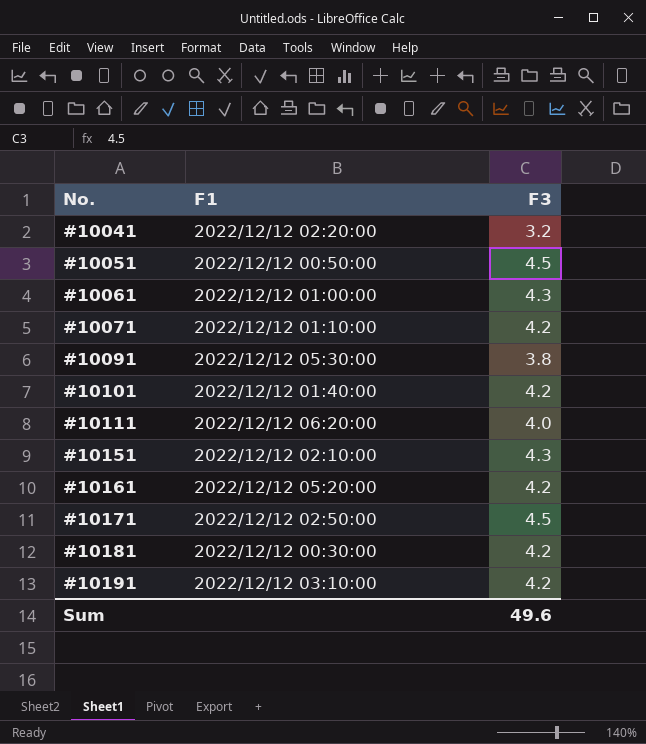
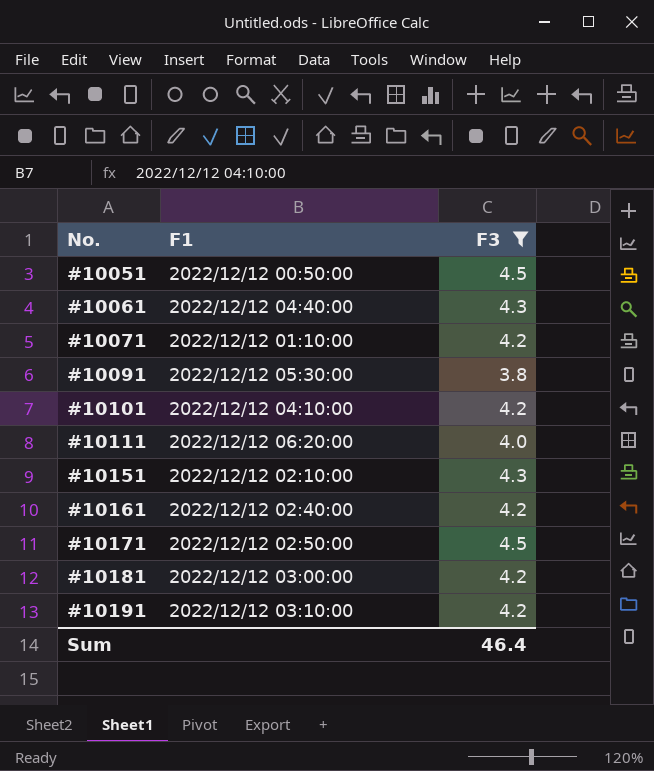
filter: none -> F3 != 3.2
#10061 | F1: 2022/12/12 01:00:00 -> 2022/12/12 04:40:00
#10101 | F1: 2022/12/12 01:40:00 -> 2022/12/12 04:10:00
#10161 | F1: 2022/12/12 05:20:00 -> 2022/12/12 02:40:00
#10181 | F1: 2022/12/12 00:30:00 -> 2022/12/12 03:00:00
Sum | F3: 49.6 -> 46.4

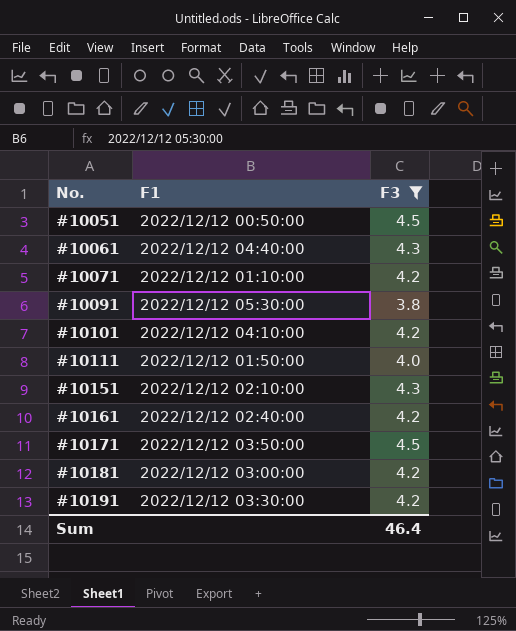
#10111 | F1: 2022/12/12 06:20:00 -> 2022/12/12 01:50:00
#10171 | F1: 2022/12/12 02:50:00 -> 2022/12/12 03:50:00
#10191 | F1: 2022/12/12 03:10:00 -> 2022/12/12 03:30:00

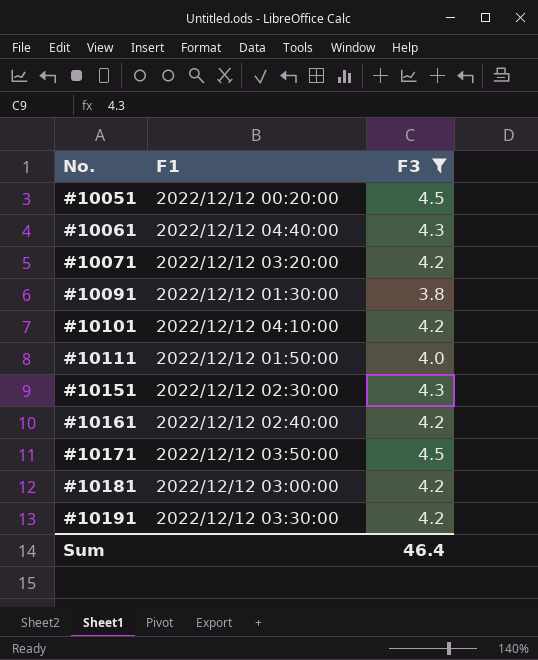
#10051 | F1: 2022/12/12 00:50:00 -> 2022/12/12 00:20:00
#10071 | F1: 2022/12/12 01:10:00 -> 2022/12/12 03:20:00
#10091 | F1: 2022/12/12 05:30:00 -> 2022/12/12 01:30:00
#10151 | F1: 2022/12/12 02:10:00 -> 2022/12/12 02:30:00

